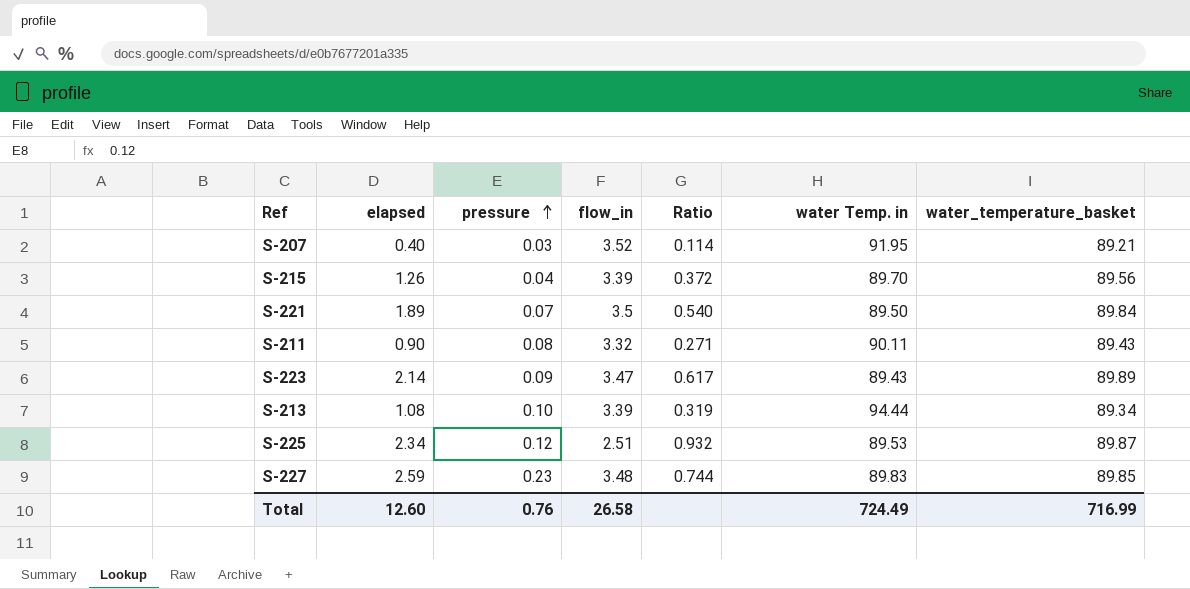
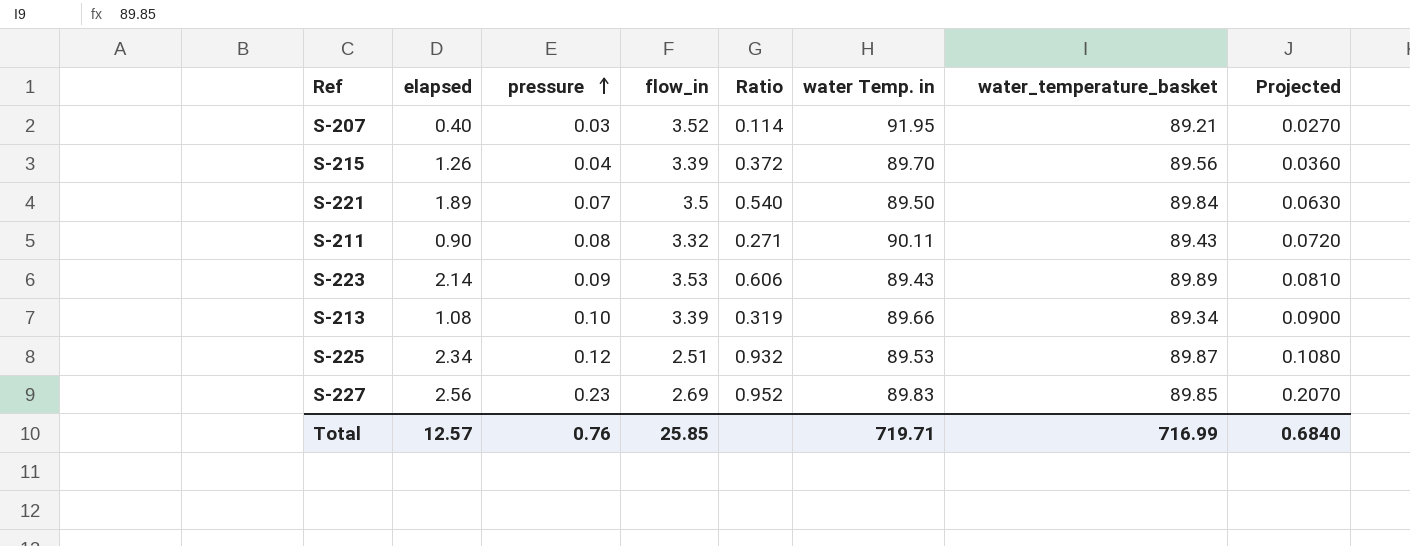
column Projected | formula: none -> [pressure] * 0.9
S-223 | flow_in: 3.47 -> 3.53
S-223 | Ratio: 0.617 -> 0.606
S-213 | water Temp. in: 94.44 -> 89.66
S-227 | elapsed: 2.59 -> 2.56
S-227 | flow_in: 3.48 -> 2.69
S-227 | Ratio: 0.744 -> 0.952
Total | elapsed: 12.60 -> 12.57
Total | flow_in: 26.58 -> 25.85
Total | water Temp. in: 724.49 -> 719.71

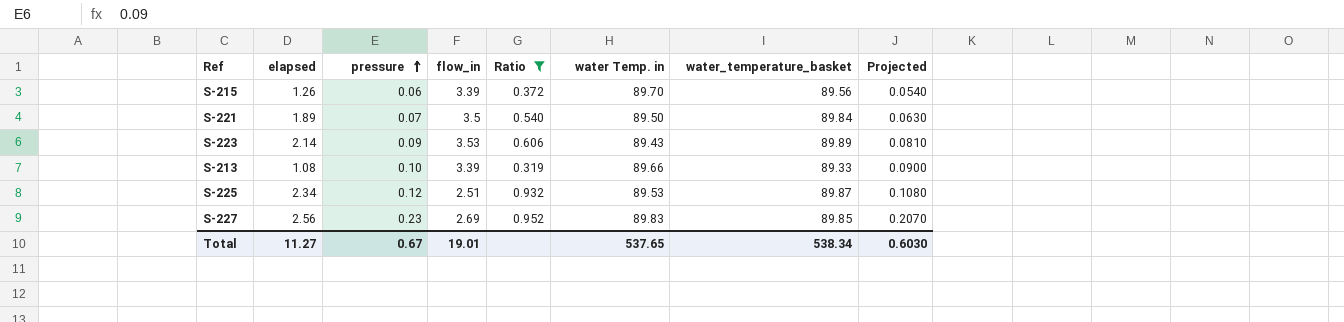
filter: none -> Ratio >= 0.319
S-215 | pressure: 0.04 -> 0.06
S-215 | Projected: 0.0360 -> 0.0540
S-213 | water_temperature_basket: 89.34 -> 89.33
Total | elapsed: 12.57 -> 11.27
Total | pressure: 0.76 -> 0.67
Total | flow_in: 25.85 -> 19.01
Total | water Temp. in: 719.71 -> 537.65
Total | water_temperature_basket: 716.99 -> 538.34
Total | Projected: 0.6840 -> 0.6030

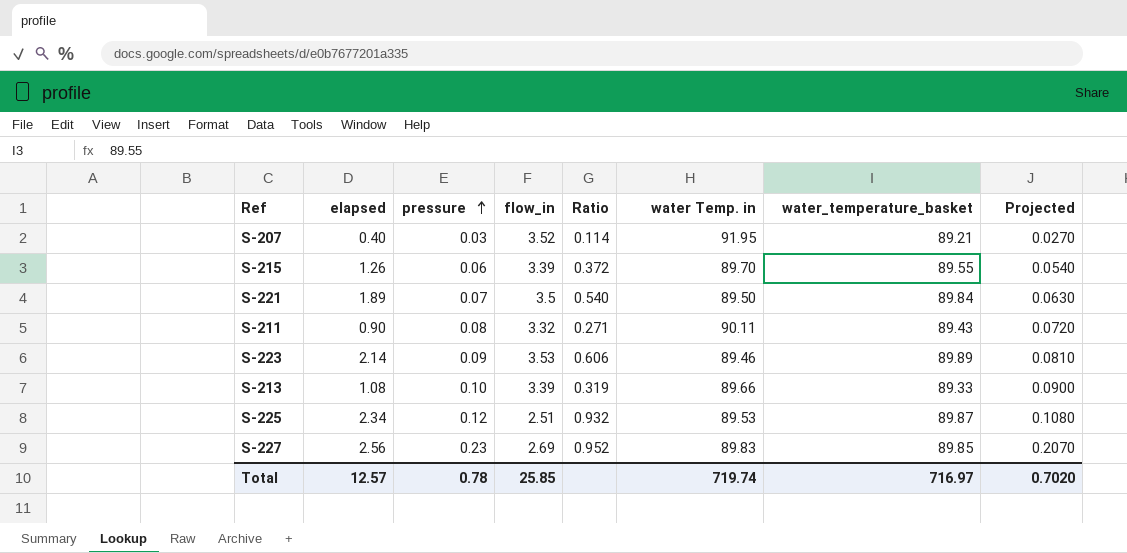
filter: Ratio >= 0.319 -> none
S-215 | water_temperature_basket: 89.56 -> 89.55
S-223 | water Temp. in: 89.43 -> 89.46
Total | elapsed: 11.27 -> 12.57
Total | pressure: 0.67 -> 0.78
Total | flow_in: 19.01 -> 25.85
Total | water Temp. in: 537.65 -> 719.74
Total | water_temperature_basket: 538.34 -> 716.97
Total | Projected: 0.6030 -> 0.7020

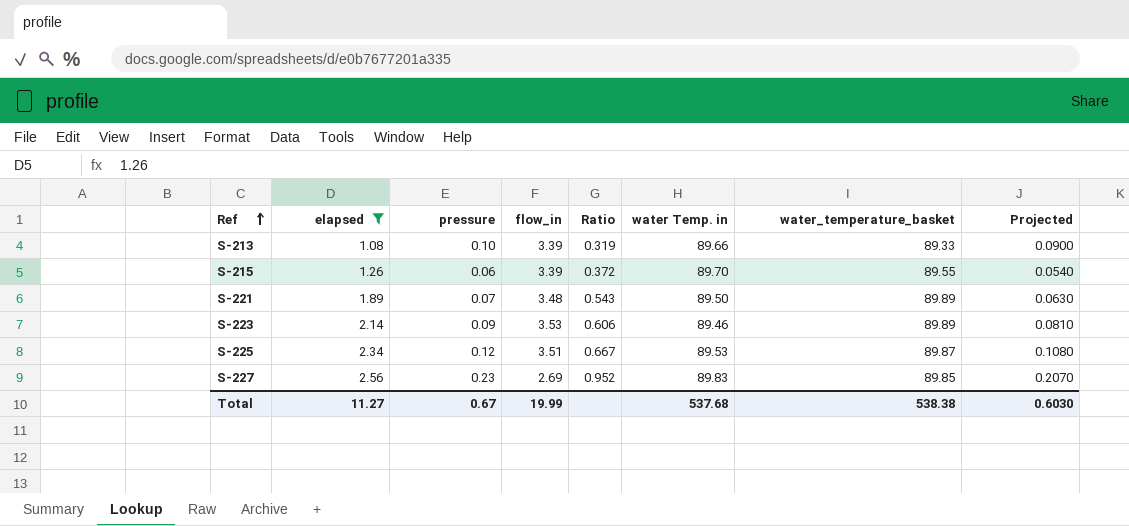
filter: none -> elapsed >= 1.08
row order: pressure ascending -> Ref ascending
S-221 | flow_in: 3.5 -> 3.48
S-221 | Ratio: 0.540 -> 0.543
S-221 | water_temperature_basket: 89.84 -> 89.89
S-225 | flow_in: 2.51 -> 3.51
S-225 | Ratio: 0.932 -> 0.667
Total | elapsed: 12.57 -> 11.27
Total | pressure: 0.78 -> 0.67
Total | flow_in: 25.85 -> 19.99
Total | water Temp. in: 719.74 -> 537.68
Total | water_temperature_basket: 716.97 -> 538.38
Total | Projected: 0.7020 -> 0.6030

